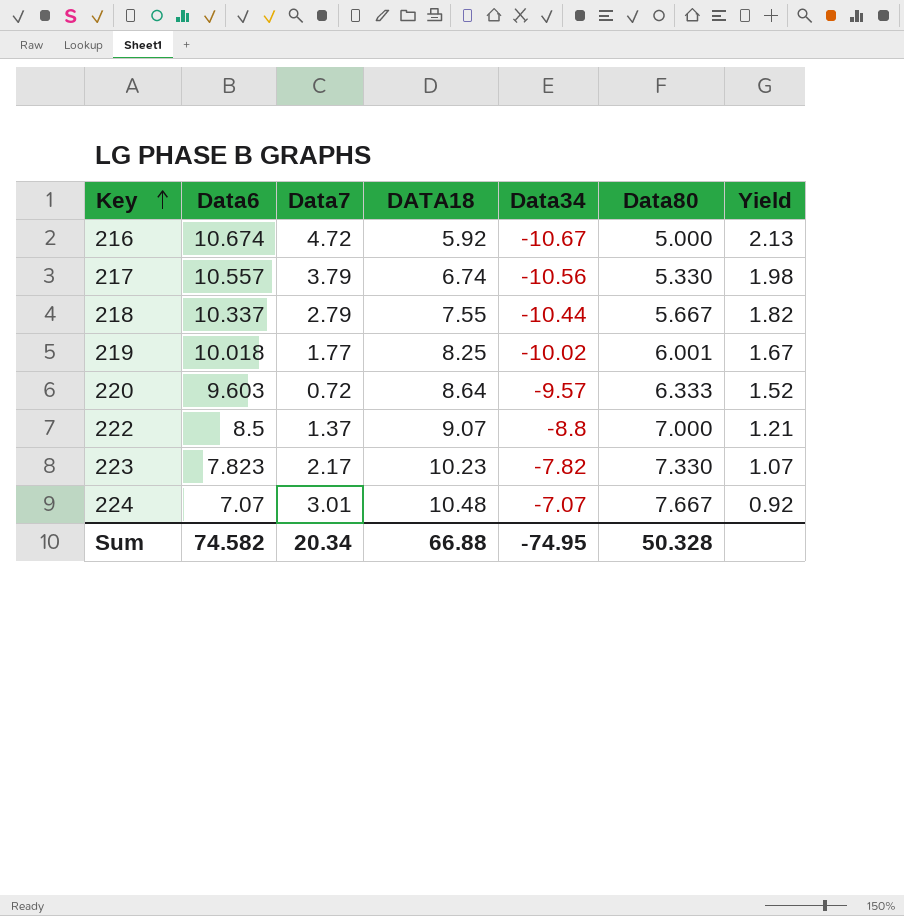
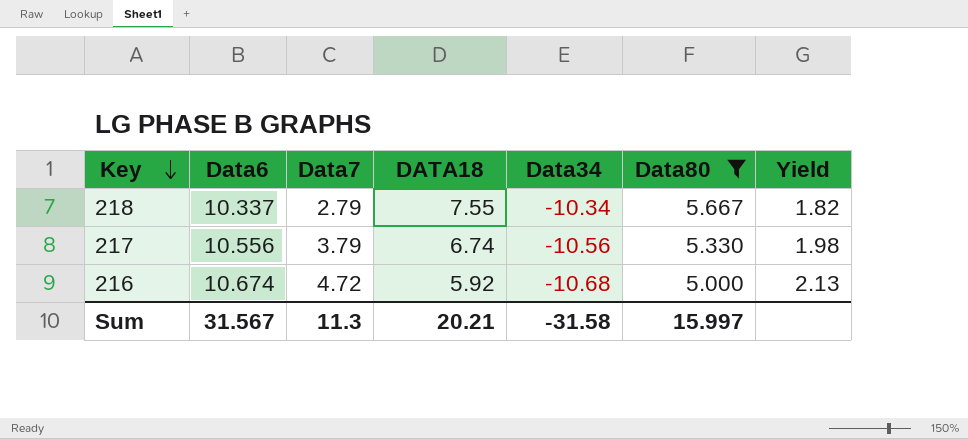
filter: none -> Data80 <= 5.667
row order: Key ascending -> Key descending
218 | Data34: -10.44 -> -10.34
217 | Data6: 10.557 -> 10.556
216 | Data34: -10.67 -> -10.68
Sum | Data6: 74.582 -> 31.567
Sum | Data7: 20.34 -> 11.3
Sum | DATA18: 66.88 -> 20.21
Sum | Data34: -74.95 -> -31.58
Sum | Data80: 50.328 -> 15.997

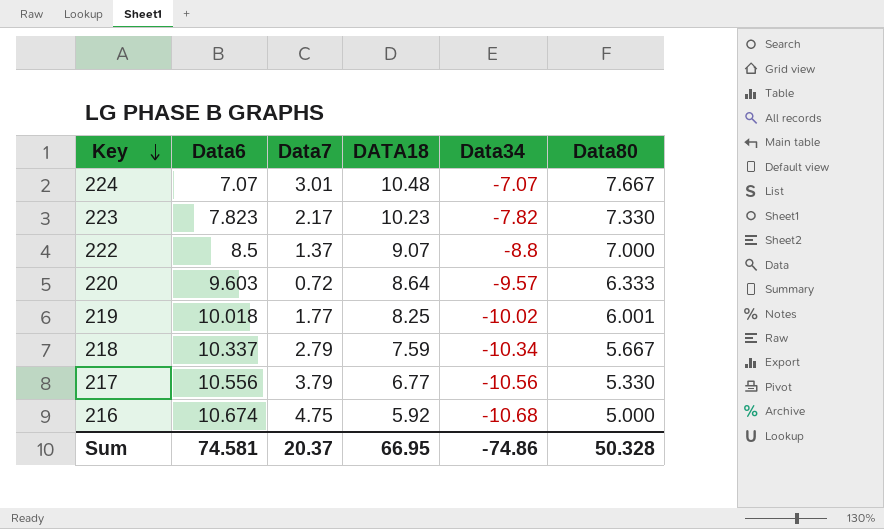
filter: Data80 <= 5.667 -> none
column Yield | formula: [Data6] / [Data80] -> none
218 | DATA18: 7.55 -> 7.59
217 | DATA18: 6.74 -> 6.77
216 | Data7: 4.72 -> 4.75
Sum | Data6: 31.567 -> 74.581
Sum | Data7: 11.3 -> 20.37
Sum | DATA18: 20.21 -> 66.95
Sum | Data34: -31.58 -> -74.86
Sum | Data80: 15.997 -> 50.328

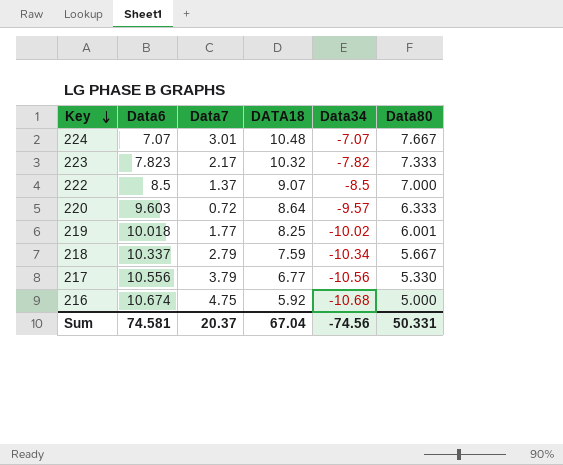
223 | DATA18: 10.23 -> 10.32
223 | Data80: 7.330 -> 7.333
222 | Data34: -8.8 -> -8.5
Sum | DATA18: 66.95 -> 67.04
Sum | Data34: -74.86 -> -74.56
Sum | Data80: 50.328 -> 50.331

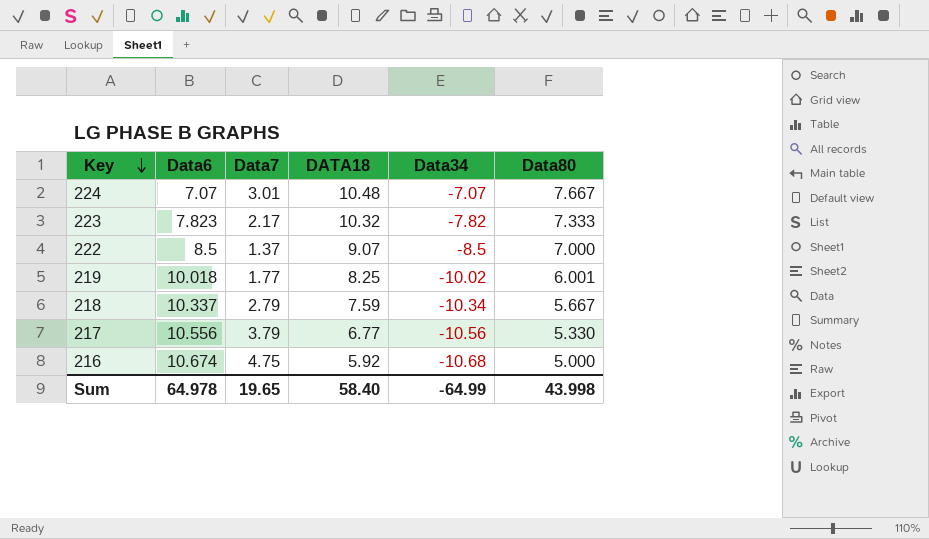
row 220: 9.603 | 0.72 | 8.64 | -9.57 | 6.333 -> none
Sum | Data6: 74.581 -> 64.978
Sum | Data7: 20.37 -> 19.65
Sum | DATA18: 67.04 -> 58.40
Sum | Data34: -74.56 -> -64.99
Sum | Data80: 50.331 -> 43.998

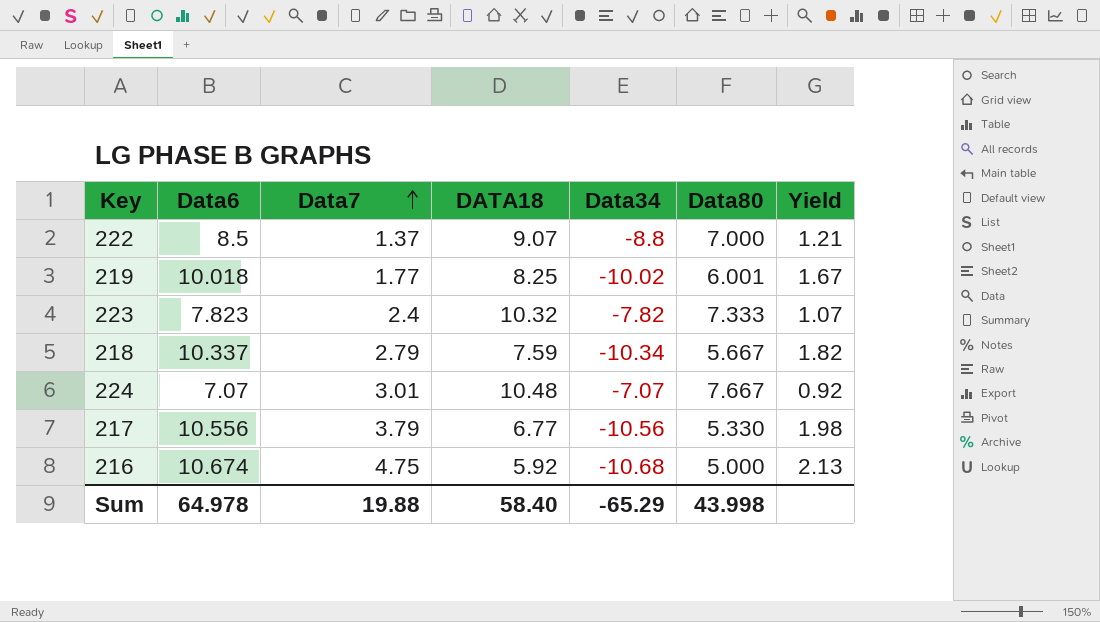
row order: Key descending -> Data7 ascending
column Yield | formula: none -> [Data6] / [Data80]
222 | Data34: -8.5 -> -8.8
223 | Data7: 2.17 -> 2.4
Sum | Data7: 19.65 -> 19.88
Sum | Data34: -64.99 -> -65.29

